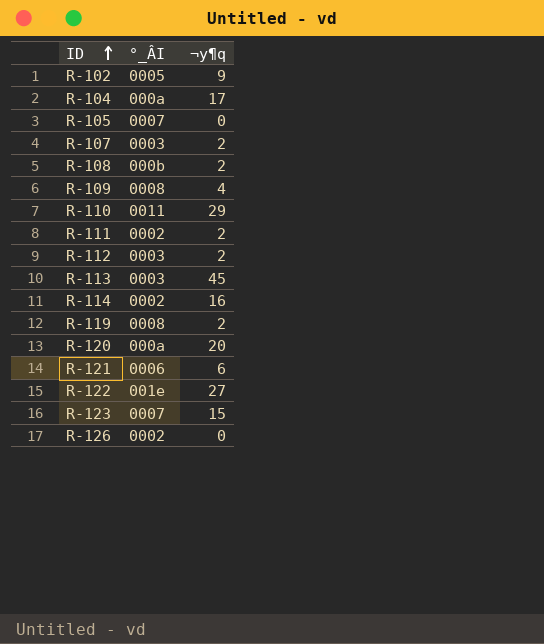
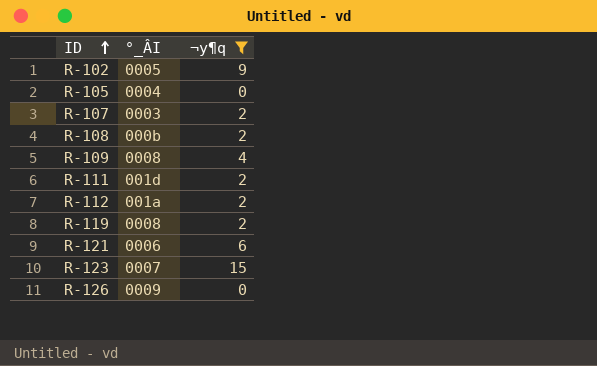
filter: none -> ¬y¶q <= 15
R-105 | °_ÂI: 0007 -> 0004
R-111 | °_ÂI: 0002 -> 001d
R-112 | °_ÂI: 0003 -> 001a
R-126 | °_ÂI: 0002 -> 0009

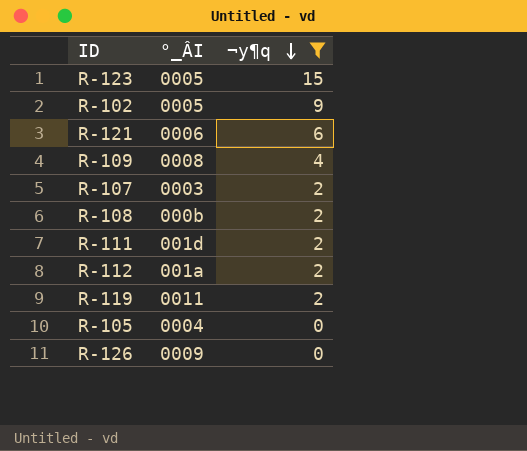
row order: ID ascending -> ¬y¶q descending
R-123 | °_ÂI: 0007 -> 0005
R-119 | °_ÂI: 0008 -> 0011

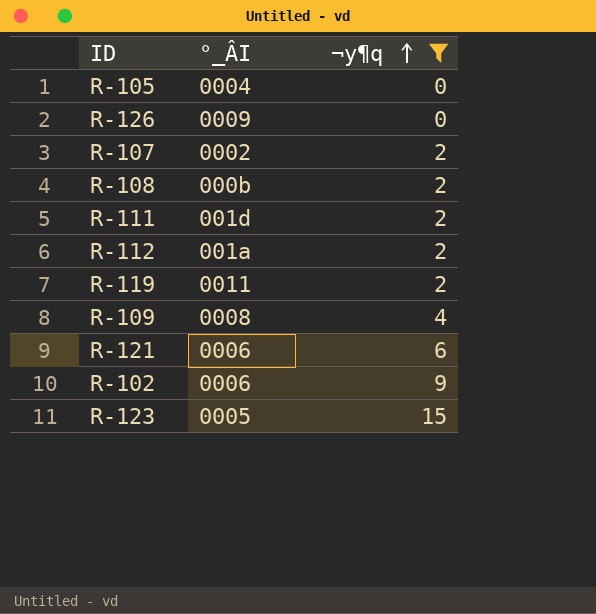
row order: ¬y¶q descending -> ¬y¶q ascending
R-107 | °_ÂI: 0003 -> 0002
R-102 | °_ÂI: 0005 -> 0006

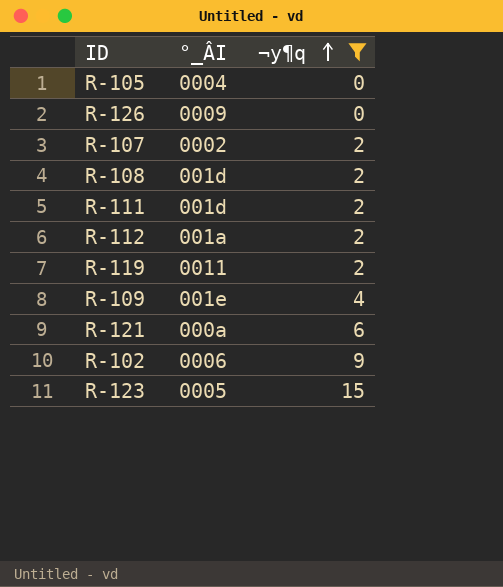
R-108 | °_ÂI: 000b -> 001d
R-109 | °_ÂI: 0008 -> 001e
R-121 | °_ÂI: 0006 -> 000a

